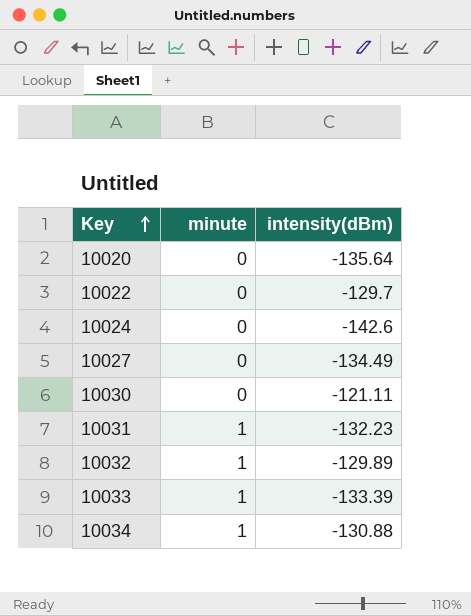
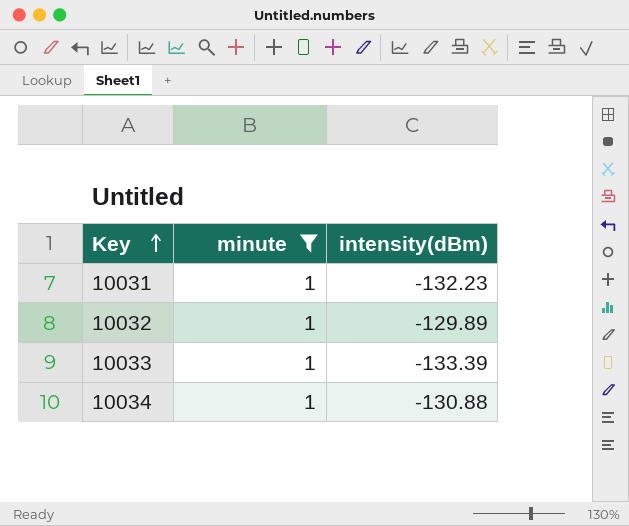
filter: none -> minute = 1

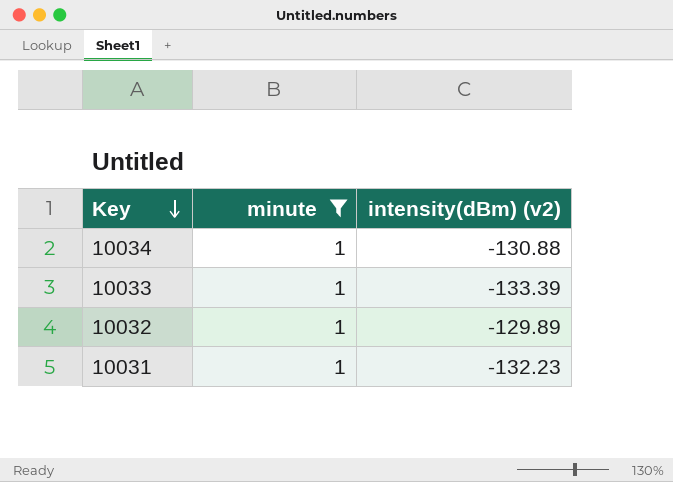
row order: Key ascending -> Key descending
column name: intensity(dBm) -> intensity(dBm) (v2)

